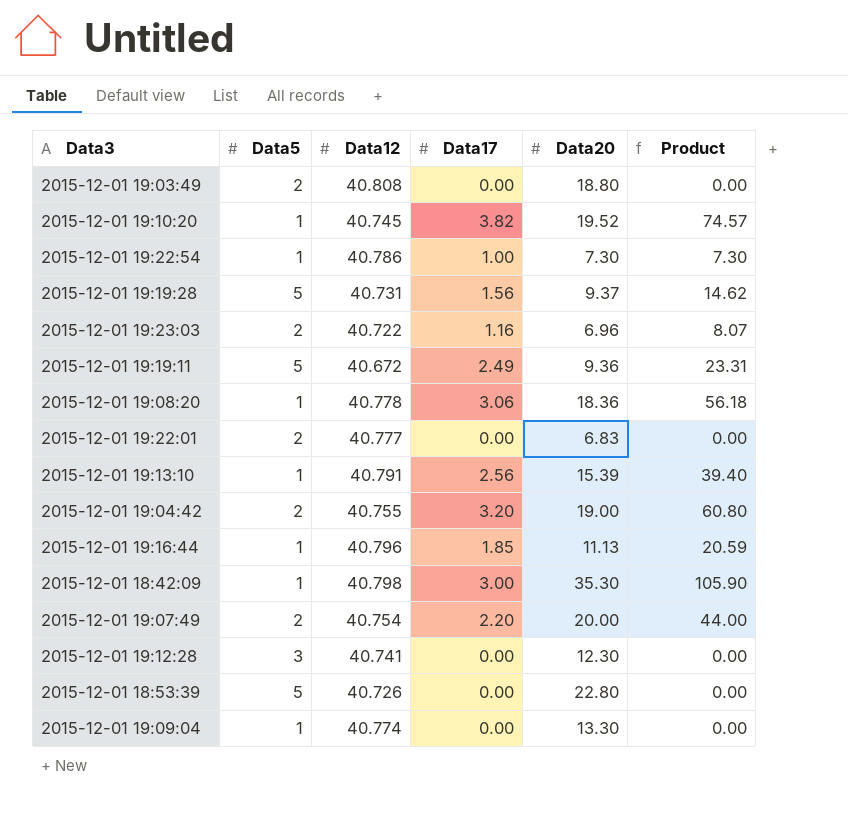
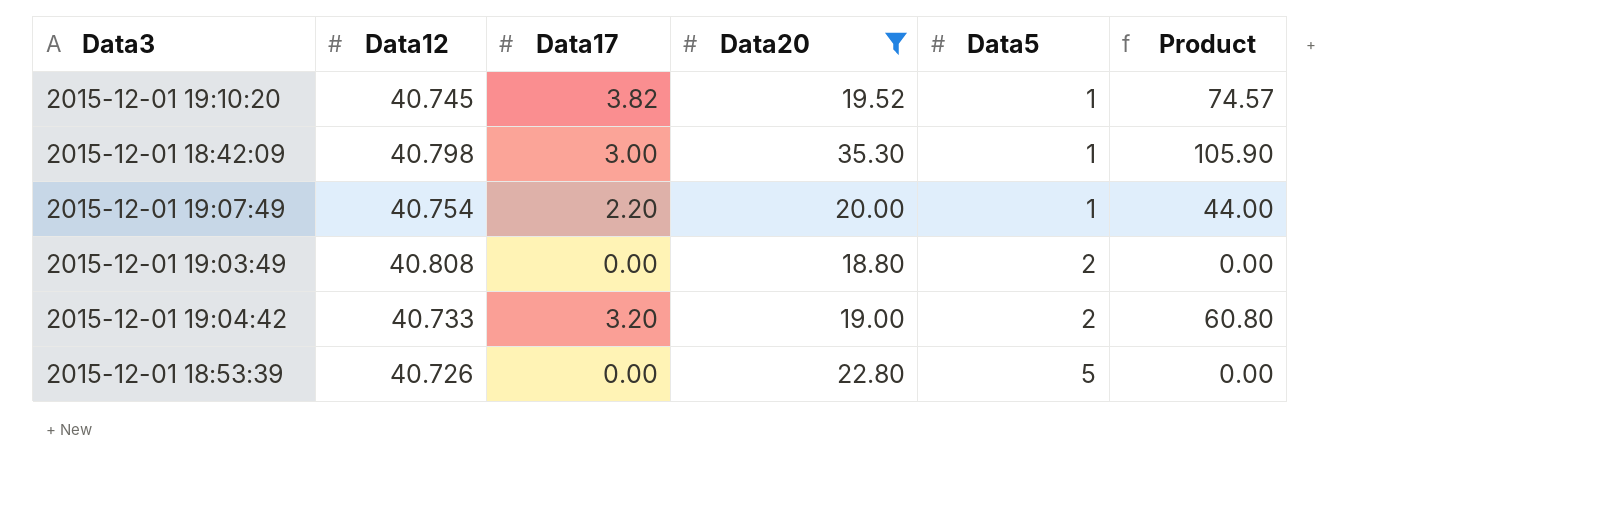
filter: none -> Data20 >= 18.80
row order: none -> Data5 ascending
column Data5 | position: 2 -> 5
2015-12-01 19:07:49 | Data5: 2 -> 1
2015-12-01 19:04:42 | Data12: 40.755 -> 40.733

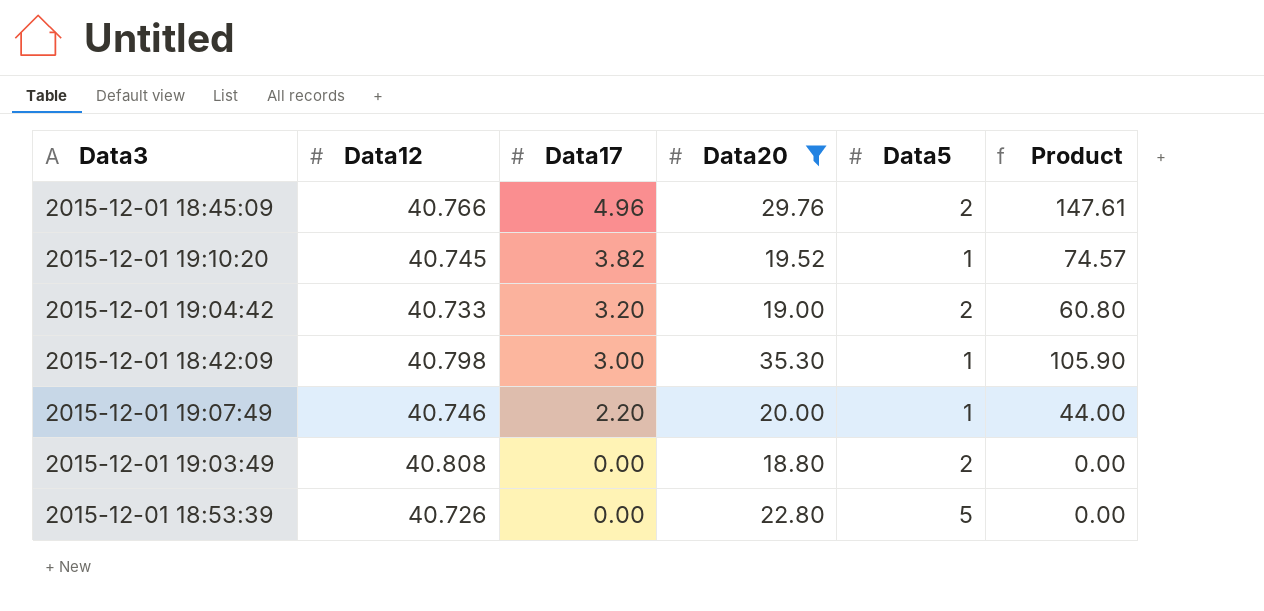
row order: Data5 ascending -> Data17 descending
row 2015-12-01 18:45:09: none -> 40.766 | 4.96 | 29.76 | 2 | 147.61
2015-12-01 19:07:49 | Data12: 40.754 -> 40.746

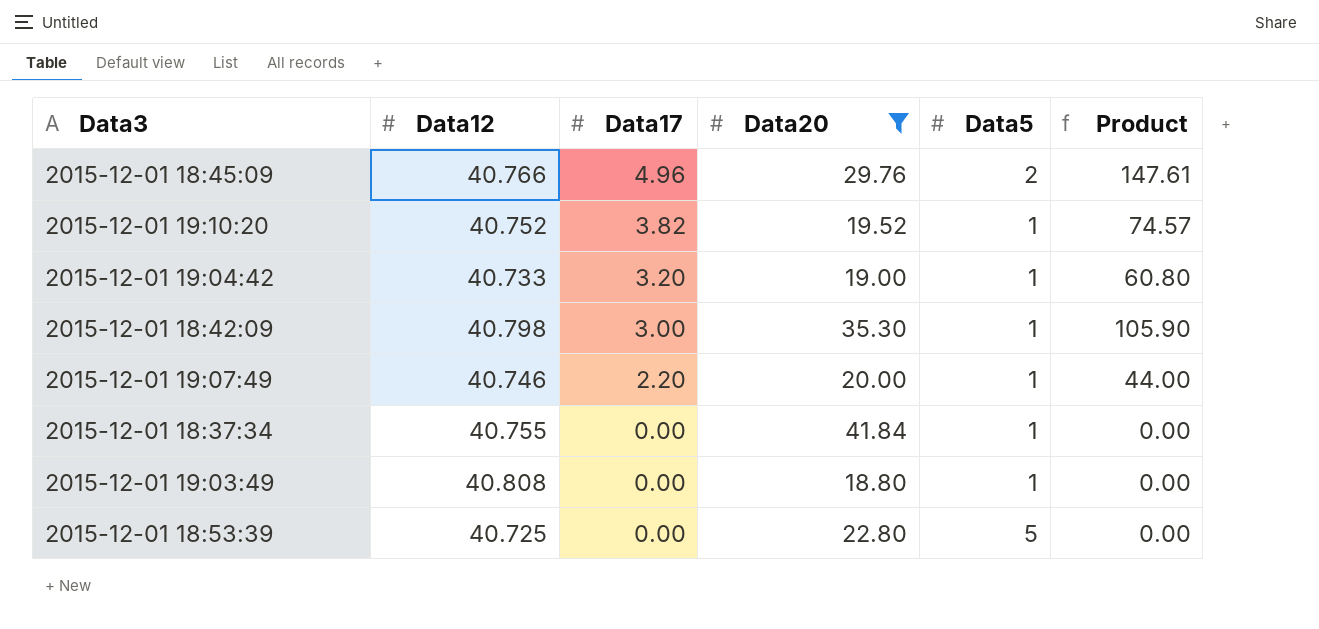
2015-12-01 19:10:20 | Data12: 40.745 -> 40.752
2015-12-01 19:04:42 | Data5: 2 -> 1
row 2015-12-01 18:37:34: none -> 40.755 | 0.00 | 41.84 | 1 | 0.00
2015-12-01 19:03:49 | Data5: 2 -> 1
2015-12-01 18:53:39 | Data12: 40.726 -> 40.725

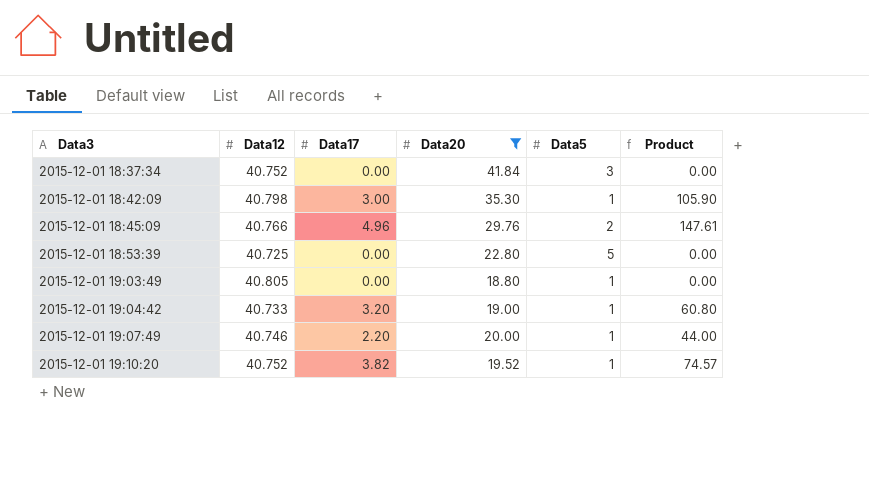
row order: Data17 descending -> Data3 ascending
2015-12-01 18:37:34 | Data12: 40.755 -> 40.752
2015-12-01 18:37:34 | Data5: 1 -> 3
2015-12-01 19:03:49 | Data12: 40.808 -> 40.805

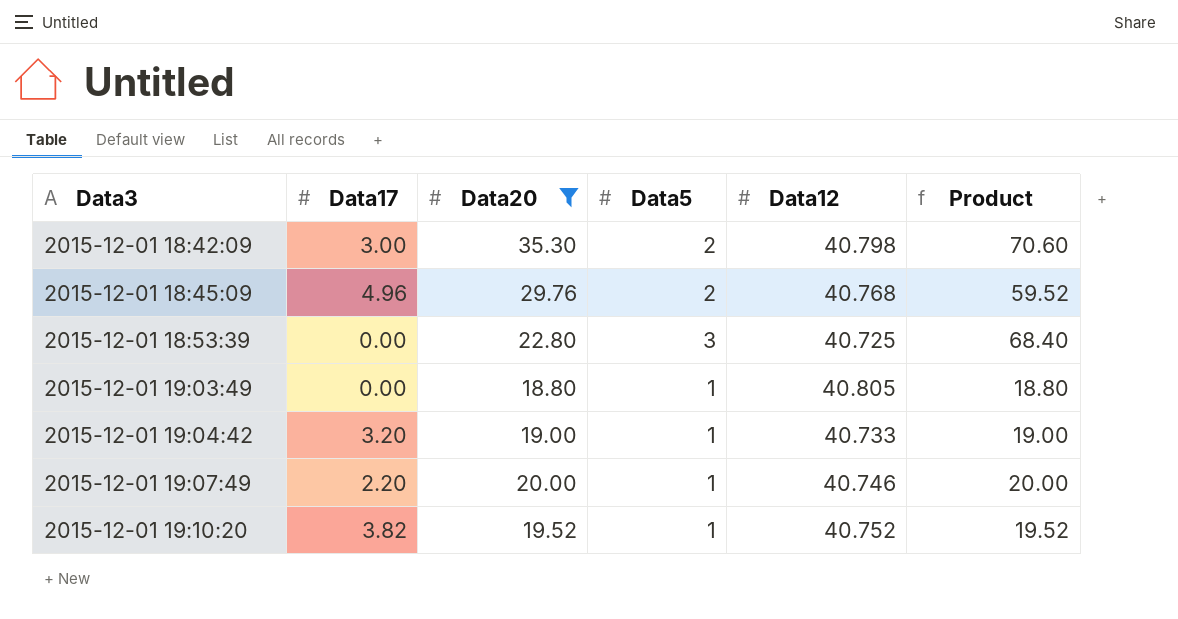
column Data12 | position: 2 -> 5
column Product | formula: [Data17] * [Data20] -> [Data20] * [Data5]
row 2015-12-01 18:37:34: 40.752 | 0.00 | 41.84 | 3 | 0.00 -> none
2015-12-01 18:42:09 | Data5: 1 -> 2
2015-12-01 18:45:09 | Data12: 40.766 -> 40.768
2015-12-01 18:53:39 | Data5: 5 -> 3

